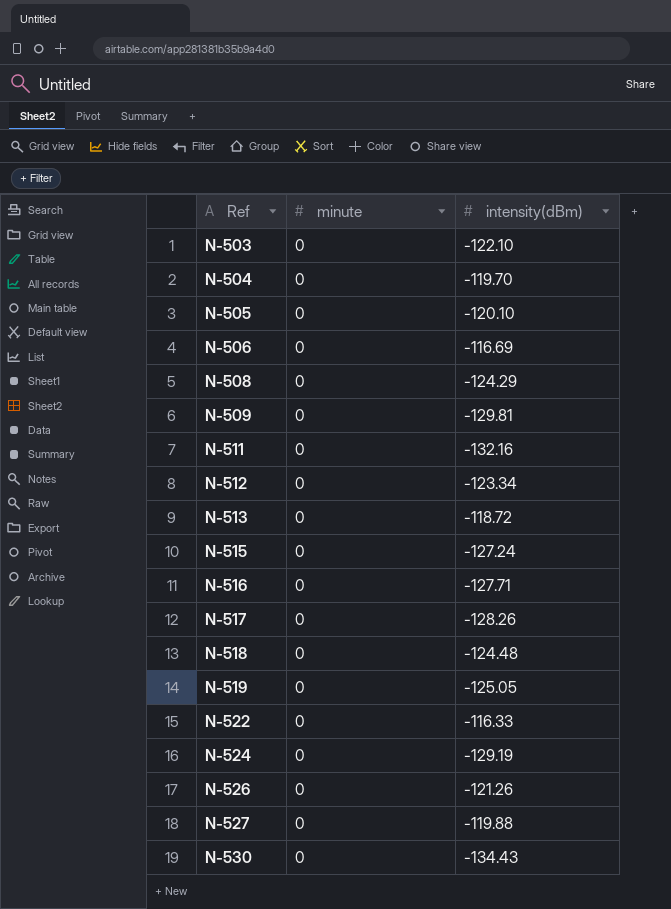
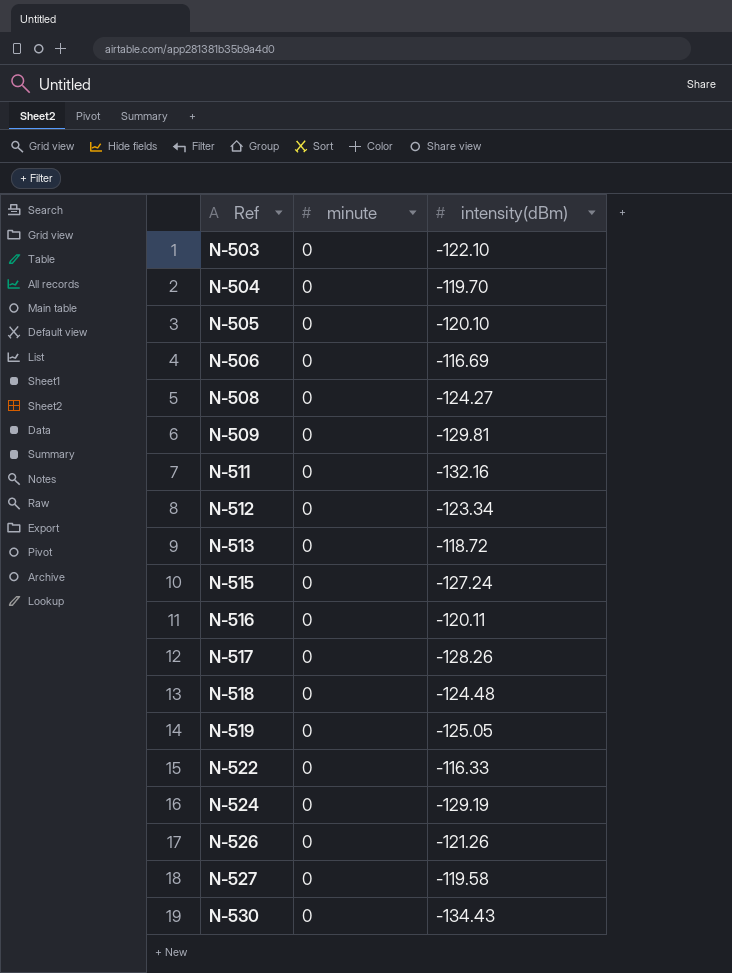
N-508 | intensity(dBm): -124.29 -> -124.27
N-516 | intensity(dBm): -127.71 -> -120.11
N-527 | intensity(dBm): -119.88 -> -119.58

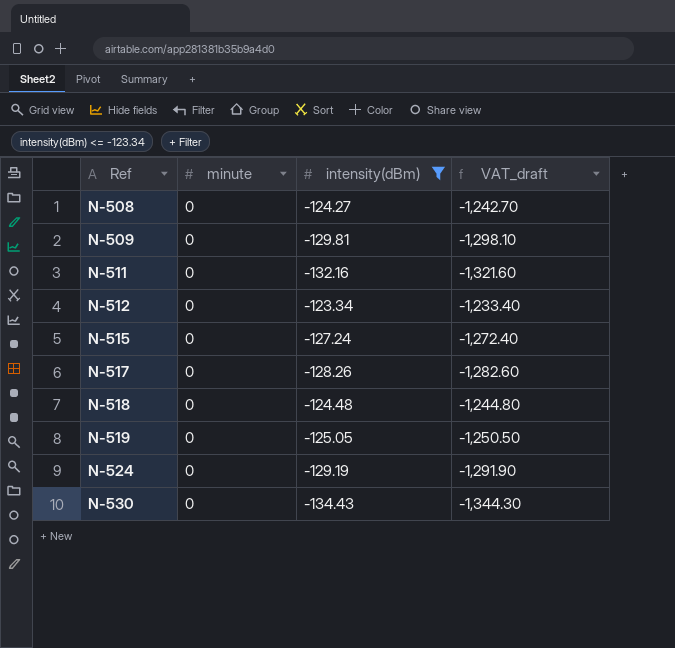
filter: none -> intensity(dBm) <= -123.34
column VAT_draft | formula: none -> [intensity(dBm)] * 10

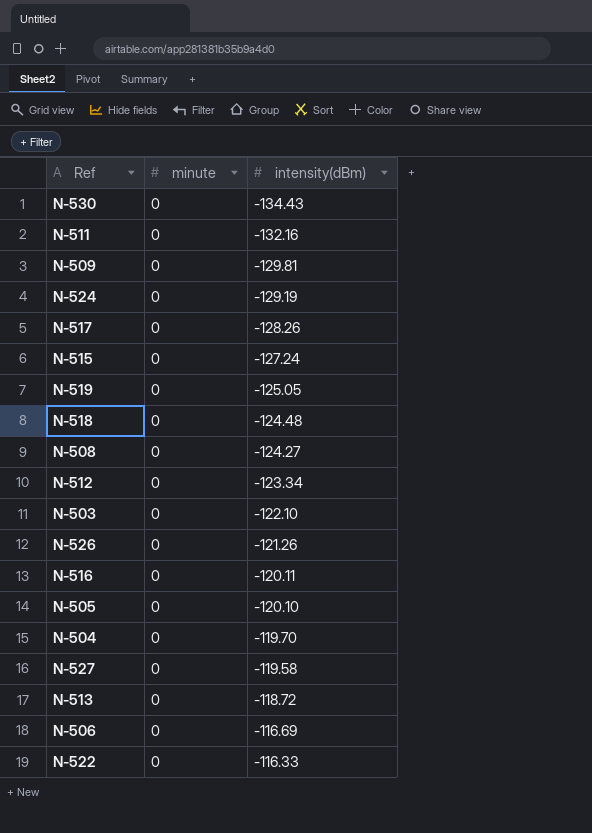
filter: intensity(dBm) <= -123.34 -> none
row order: Ref ascending -> intensity(dBm) ascending
column VAT_draft | formula: [intensity(dBm)] * 10 -> none

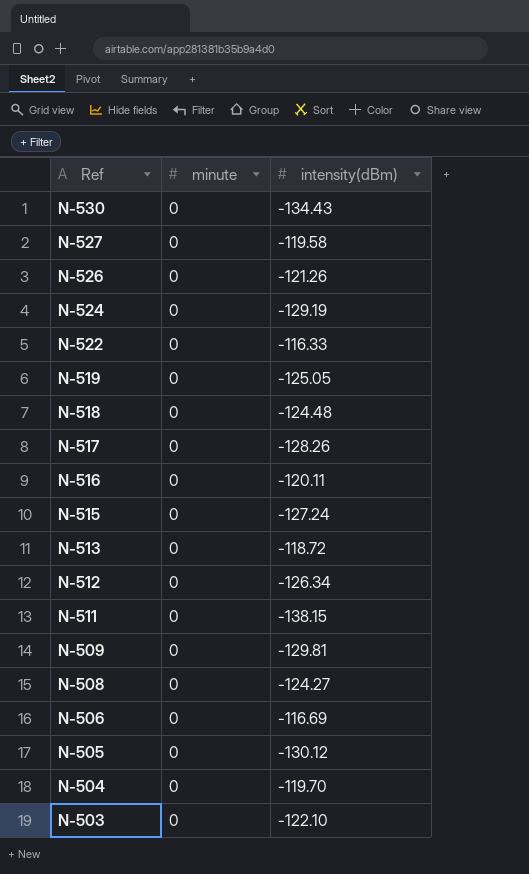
row order: intensity(dBm) ascending -> Ref descending
N-512 | intensity(dBm): -123.34 -> -126.34
N-511 | intensity(dBm): -132.16 -> -138.15
N-505 | intensity(dBm): -120.10 -> -130.12

